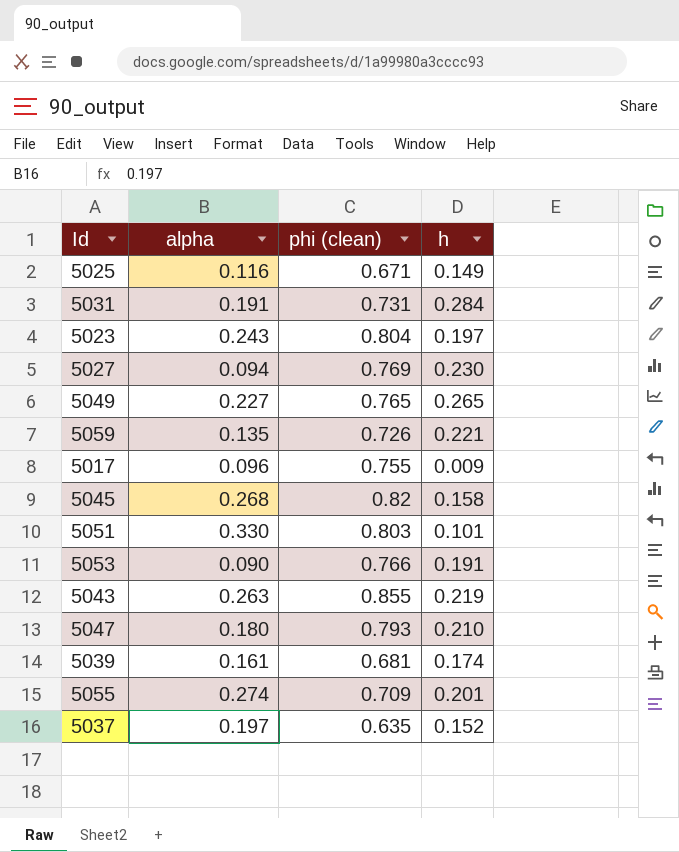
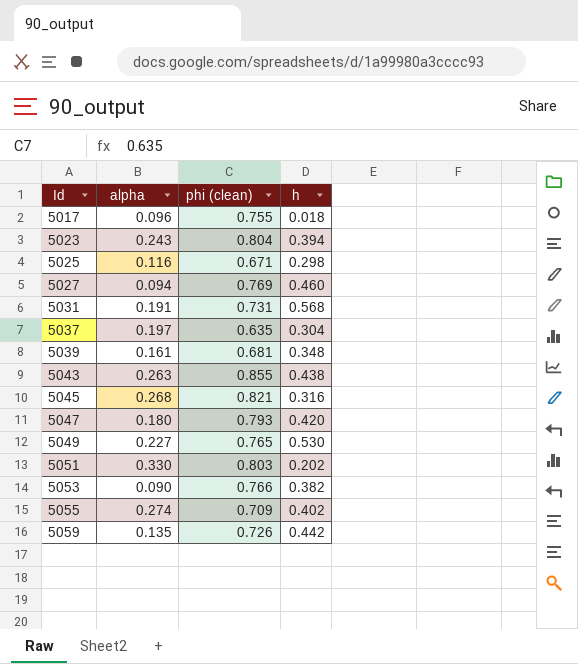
row order: none -> Id ascending
5017 | h: 0.009 -> 0.018
5023 | h: 0.197 -> 0.394
5025 | h: 0.149 -> 0.298
5027 | h: 0.230 -> 0.460
5031 | h: 0.284 -> 0.568
5037 | h: 0.152 -> 0.304
5039 | h: 0.174 -> 0.348
5043 | h: 0.219 -> 0.438
5045 | phi (clean): 0.82 -> 0.821
5045 | h: 0.158 -> 0.316
5047 | h: 0.210 -> 0.420
5049 | h: 0.265 -> 0.530
5051 | h: 0.101 -> 0.202
5053 | h: 0.191 -> 0.382
5055 | h: 0.201 -> 0.402
5059 | h: 0.221 -> 0.442

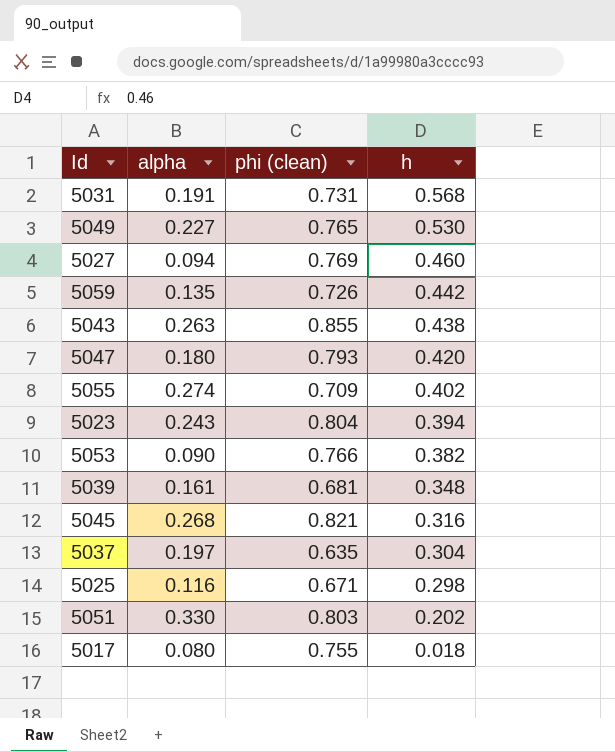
row order: Id ascending -> h descending
5017 | alpha: 0.096 -> 0.080

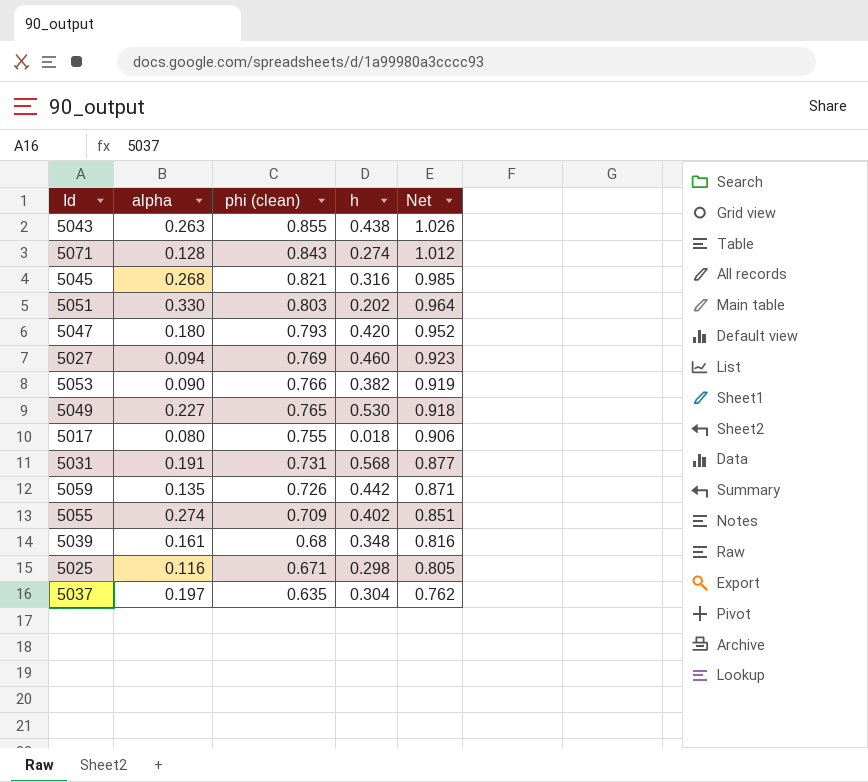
row order: h descending -> phi (clean) descending
column Net | formula: none -> [phi (clean)] * 1.2
row 5023: 0.243 | 0.804 | 0.394 -> none
row 5071: none -> 0.128 | 0.843 | 0.274 | 1.012
5039 | phi (clean): 0.681 -> 0.68

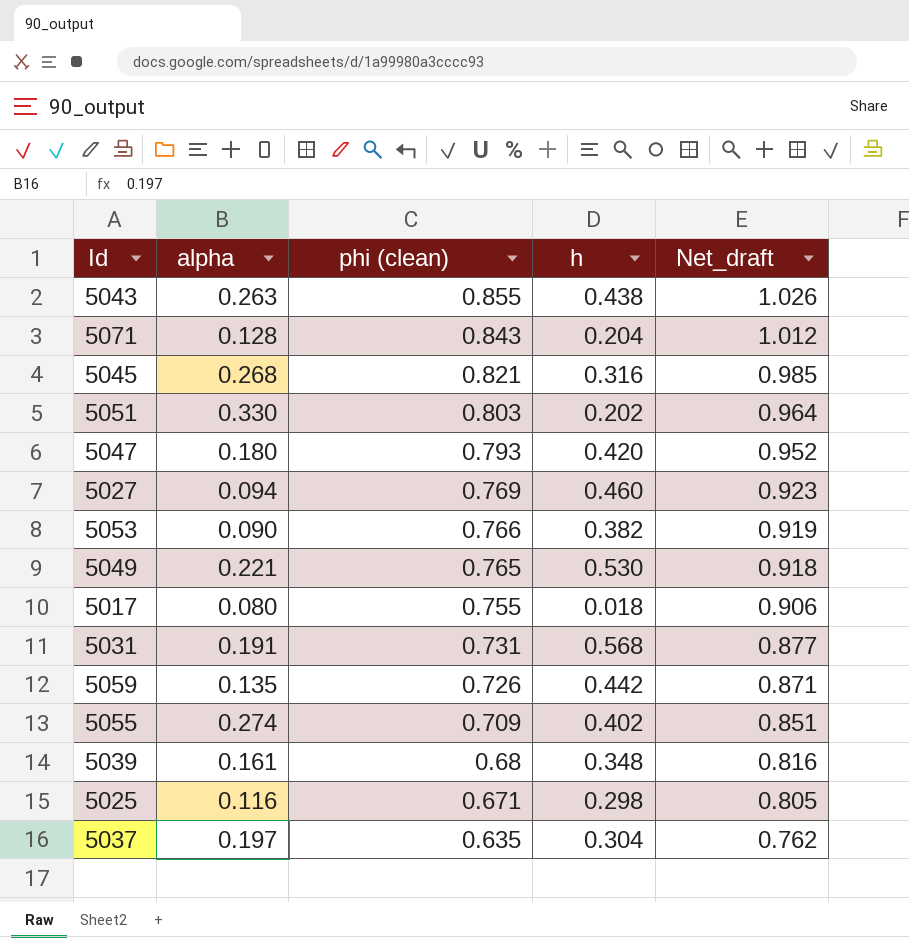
column name: Net -> Net_draft
5071 | h: 0.274 -> 0.204
5049 | alpha: 0.227 -> 0.221

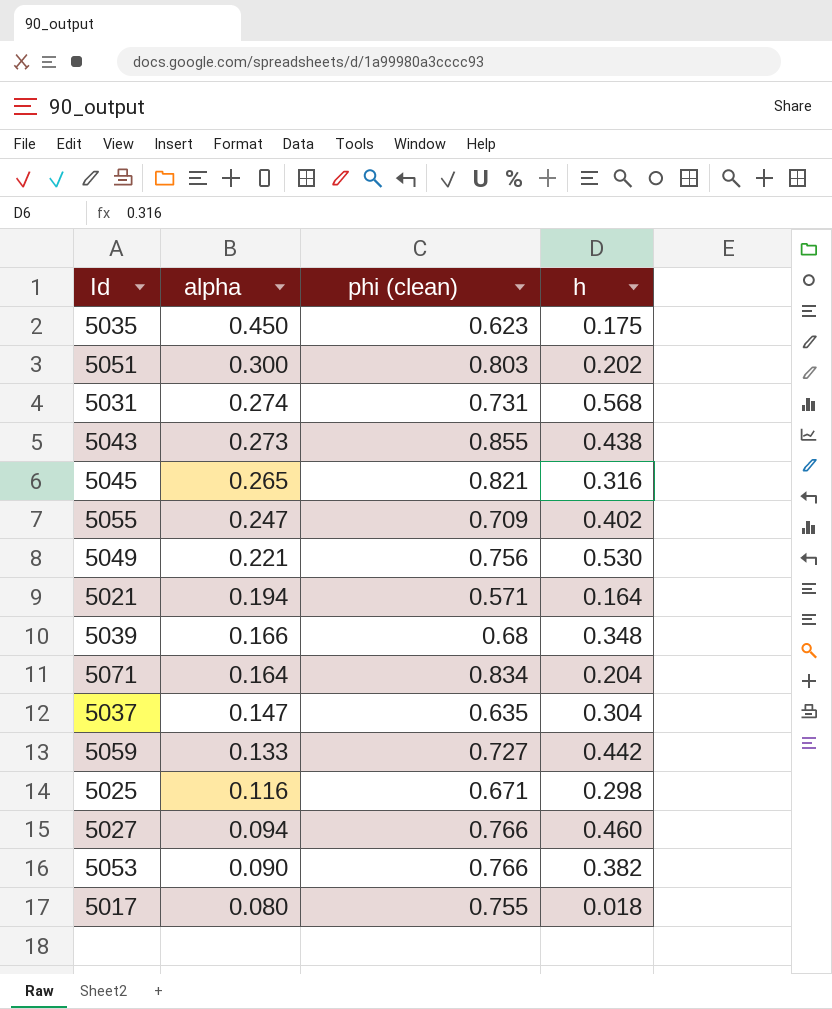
row order: phi (clean) descending -> alpha descending
column Net_draft | formula: [phi (clean)] * 1.2 -> none
row 5047: 0.180 | 0.793 | 0.420 | 0.952 -> none
row 5035: none -> 0.450 | 0.623 | 0.175
5051 | alpha: 0.330 -> 0.300
5031 | alpha: 0.191 -> 0.274
5043 | alpha: 0.263 -> 0.273
5045 | alpha: 0.268 -> 0.265
5055 | alpha: 0.274 -> 0.247
5049 | phi (clean): 0.765 -> 0.756
row 5021: none -> 0.194 | 0.571 | 0.164
5039 | alpha: 0.161 -> 0.166
5071 | alpha: 0.128 -> 0.164
5071 | phi (clean): 0.843 -> 0.834
5037 | alpha: 0.197 -> 0.147
5059 | alpha: 0.135 -> 0.133
5059 | phi (clean): 0.726 -> 0.727
5027 | phi (clean): 0.769 -> 0.766

